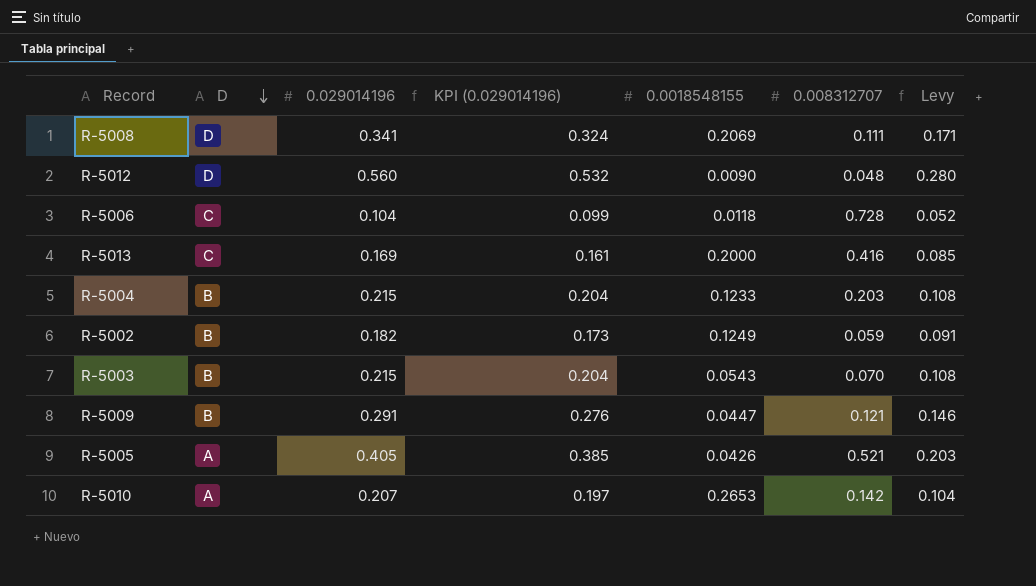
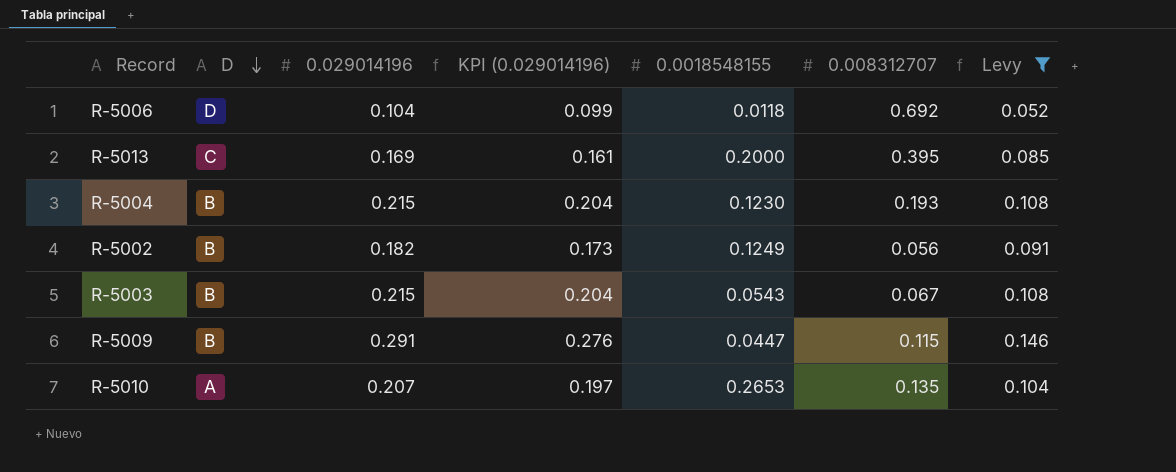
filter: none -> Levy <= 0.146
R-5006 | D: C -> D
R-5006 | 0.008312707: 0.728 -> 0.692
R-5013 | 0.008312707: 0.416 -> 0.395
R-5004 | 0.0018548155: 0.1233 -> 0.1230
R-5004 | 0.008312707: 0.203 -> 0.193
R-5002 | 0.008312707: 0.059 -> 0.056
R-5003 | 0.008312707: 0.070 -> 0.067
R-5009 | 0.008312707: 0.121 -> 0.115
R-5010 | 0.008312707: 0.142 -> 0.135

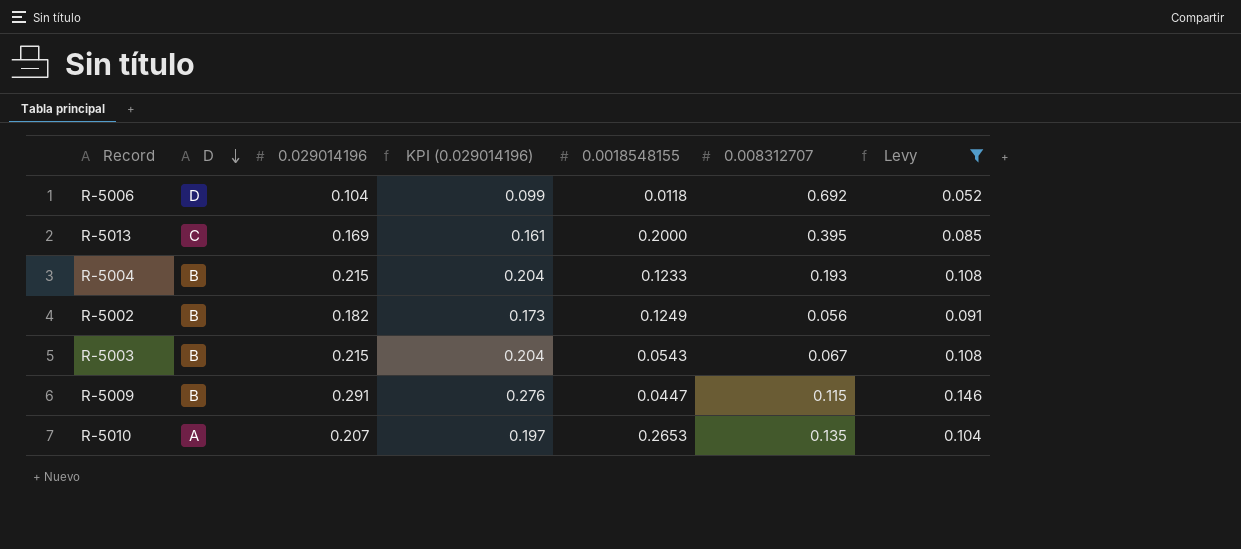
R-5004 | 0.0018548155: 0.1230 -> 0.1233

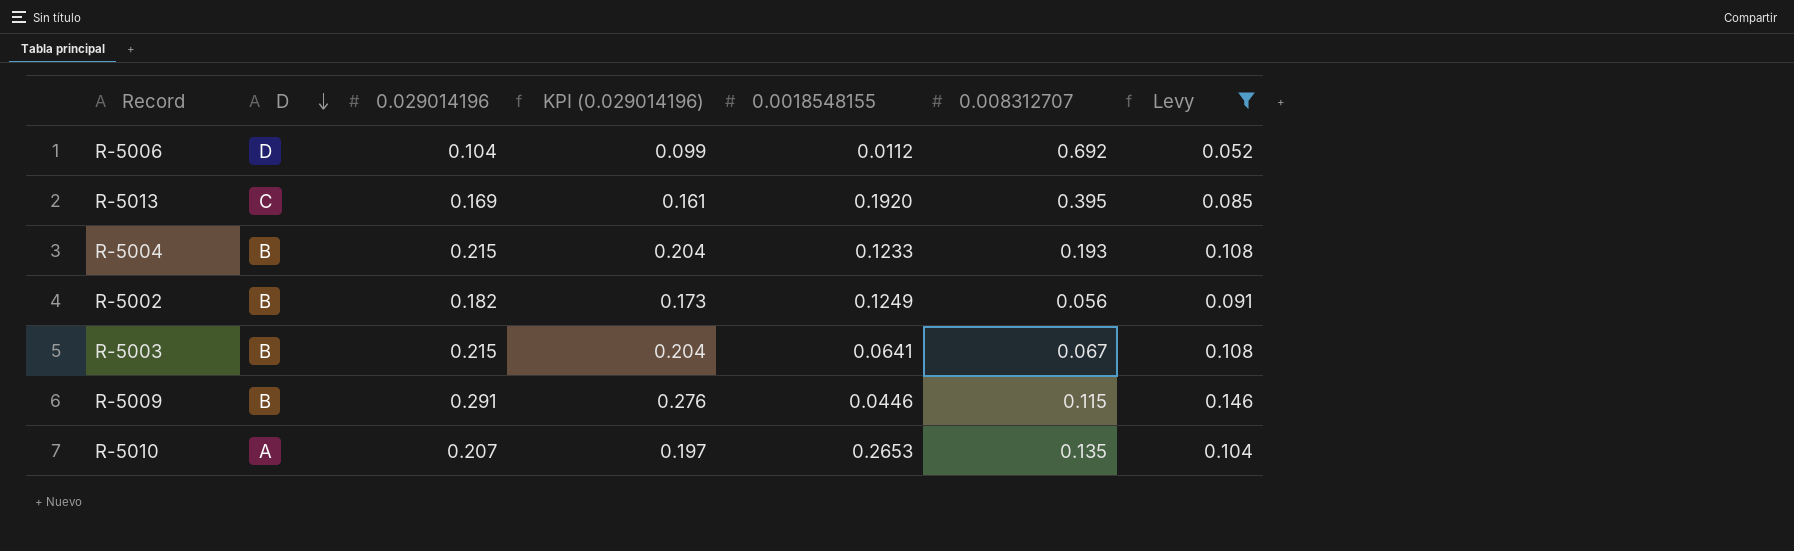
R-5006 | 0.0018548155: 0.0118 -> 0.0112
R-5013 | 0.0018548155: 0.2000 -> 0.1920
R-5003 | 0.0018548155: 0.0543 -> 0.0641
R-5009 | 0.0018548155: 0.0447 -> 0.0446

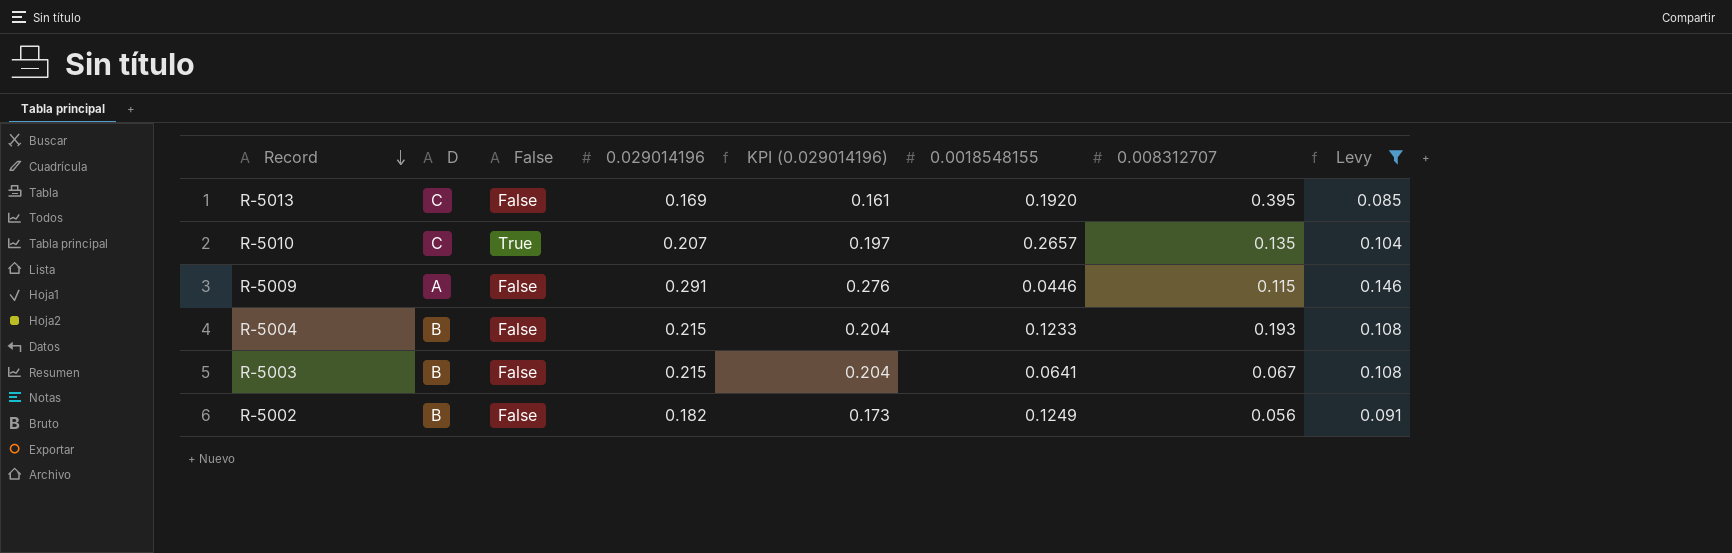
row order: D descending -> Record descending
column False | position: none -> 3
row R-5006: D | 0.104 | 0.099 | 0.0112 | 0.692 | 0.052 -> none
R-5010 | D: A -> C
R-5010 | 0.0018548155: 0.2653 -> 0.2657
R-5009 | D: B -> A

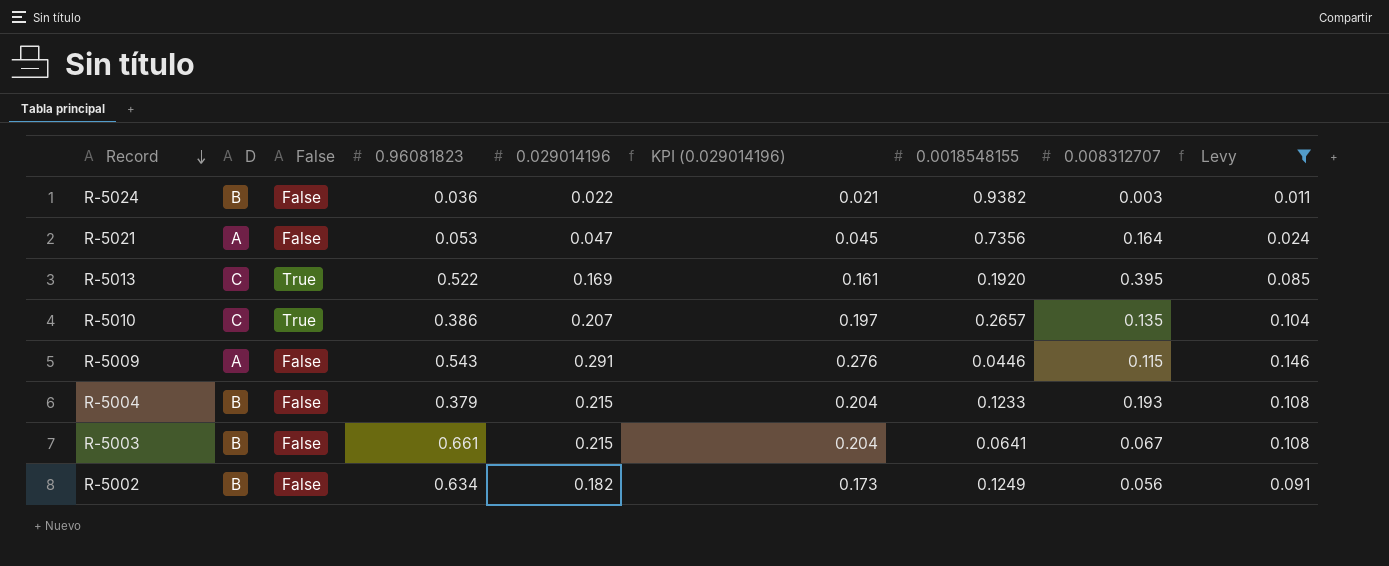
column 0.96081823 | position: none -> 4
row R-5024: none -> B | False | 0.036 | 0.022 | 0.021 | 0.9382 | 0.003 | 0.011
row R-5021: none -> A | False | 0.053 | 0.047 | 0.045 | 0.7356 | 0.164 | 0.024
R-5013 | False: False -> True

